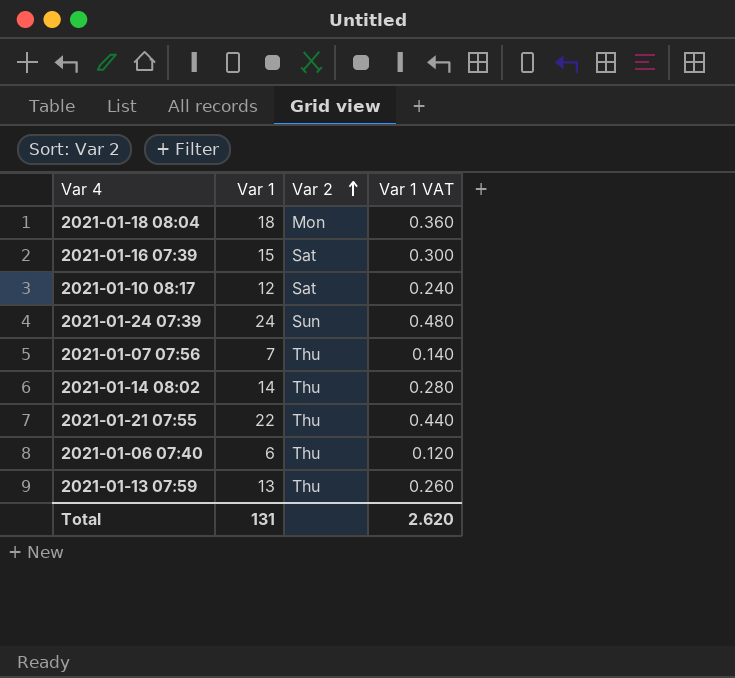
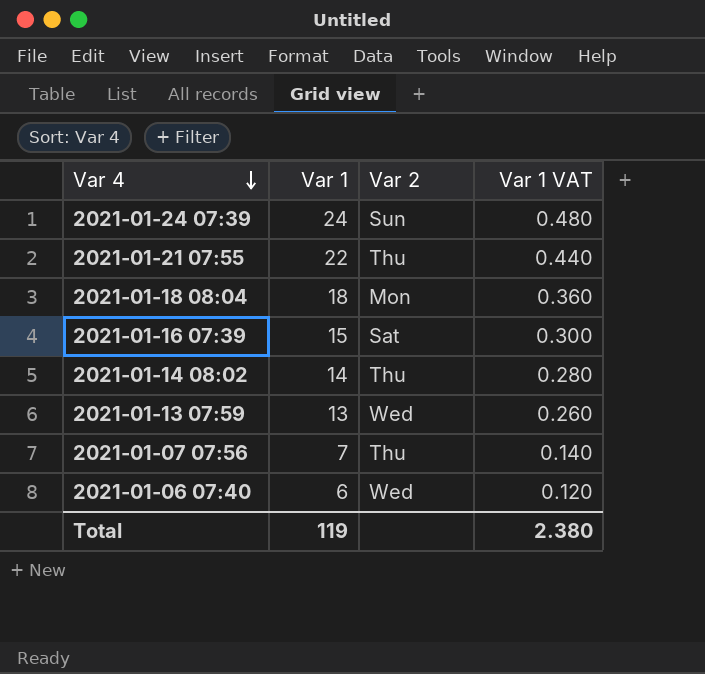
row order: Var 2 ascending -> Var 4 descending
row 2021-01-10 08:17: 12 | Sat | 0.240 -> none
2021-01-13 07:59 | Var 2: Thu -> Wed
2021-01-06 07:40 | Var 2: Thu -> Wed
Total | Var 1: 131 -> 119
Total | Var 1 VAT: 2.620 -> 2.380

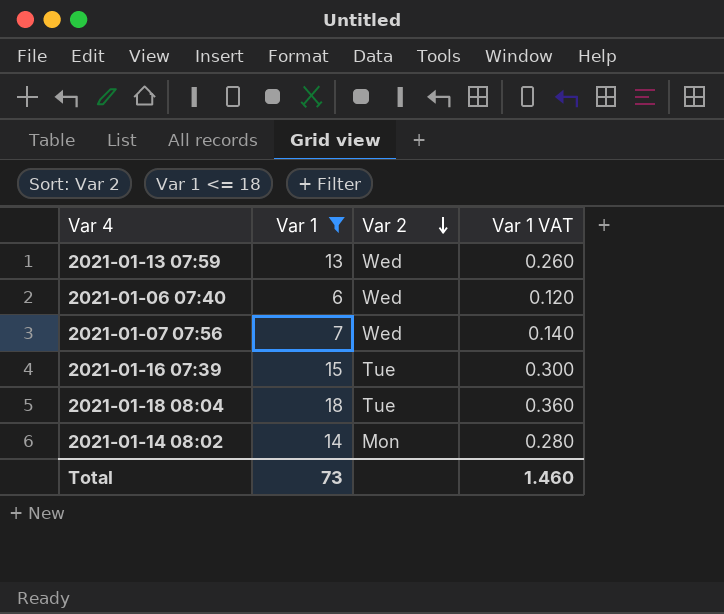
filter: none -> Var 1 <= 18
row order: Var 4 descending -> Var 2 descending
2021-01-07 07:56 | Var 2: Thu -> Wed
2021-01-16 07:39 | Var 2: Sat -> Tue
2021-01-18 08:04 | Var 2: Mon -> Tue
2021-01-14 08:02 | Var 2: Thu -> Mon
Total | Var 1: 119 -> 73
Total | Var 1 VAT: 2.380 -> 1.460

